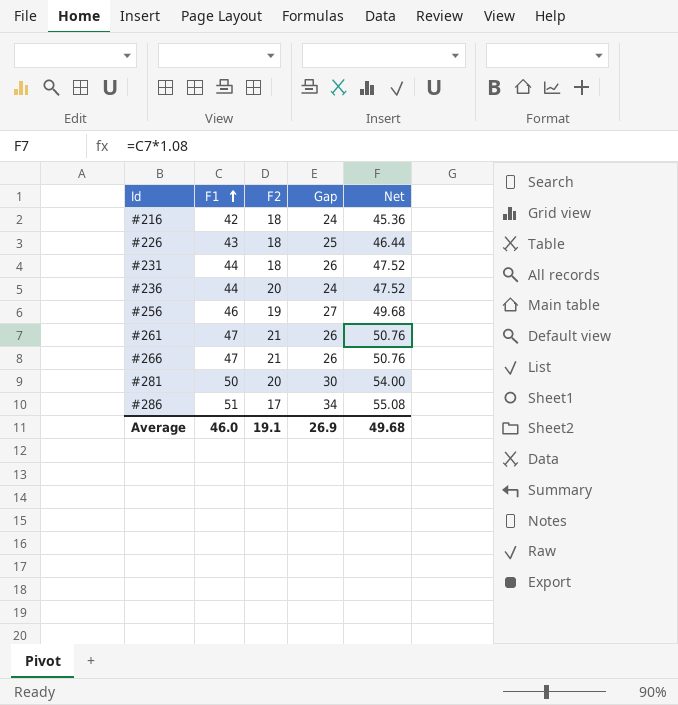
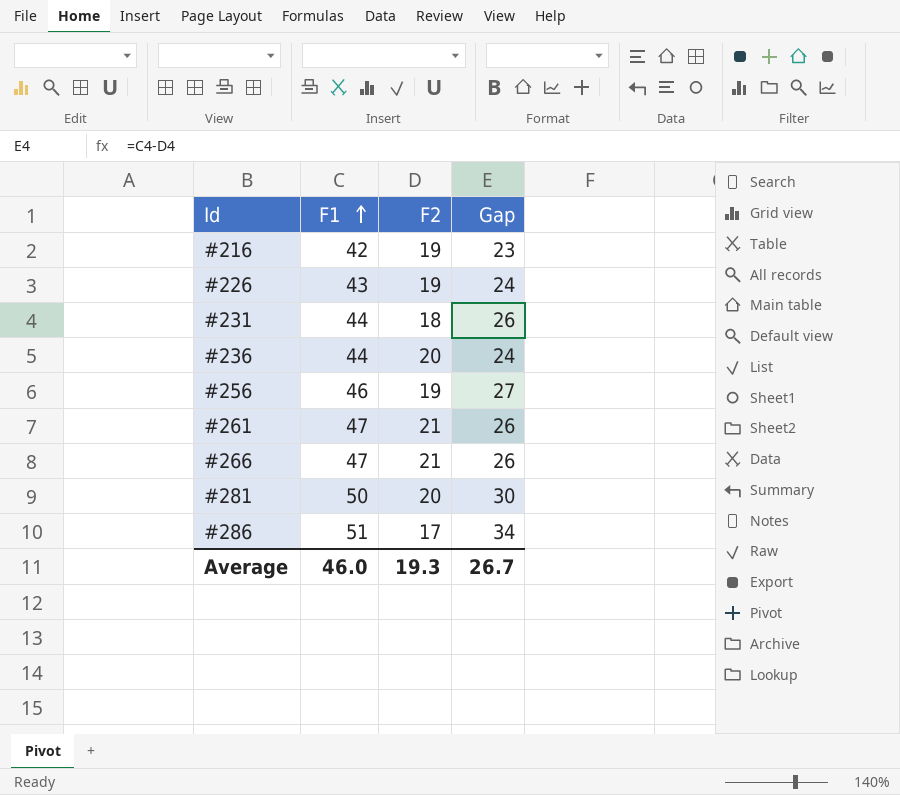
column Net | formula: [F1] * 1.08 -> none
#216 | F2: 18 -> 19
#216 | Gap: 24 -> 23
#226 | F2: 18 -> 19
#226 | Gap: 25 -> 24
Average | F2: 19.1 -> 19.3
Average | Gap: 26.9 -> 26.7

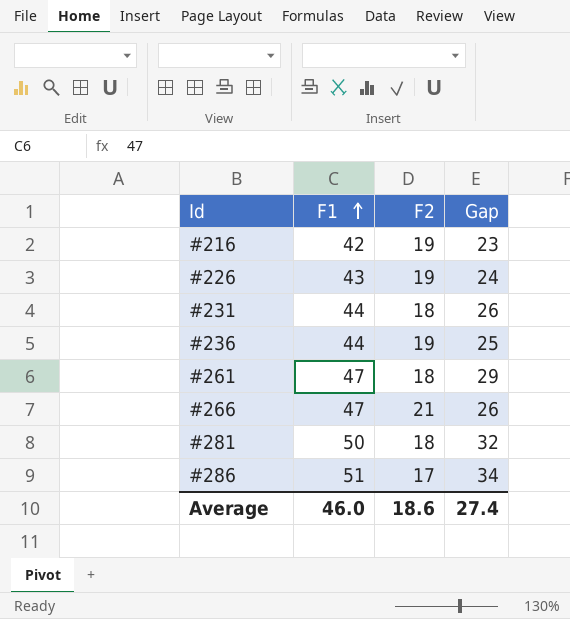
row #256: 46 | 19 | 27 -> none
#236 | F2: 20 -> 19
#236 | Gap: 24 -> 25
#261 | F2: 21 -> 18
#261 | Gap: 26 -> 29
#281 | F2: 20 -> 18
#281 | Gap: 30 -> 32
Average | F2: 19.3 -> 18.6
Average | Gap: 26.7 -> 27.4

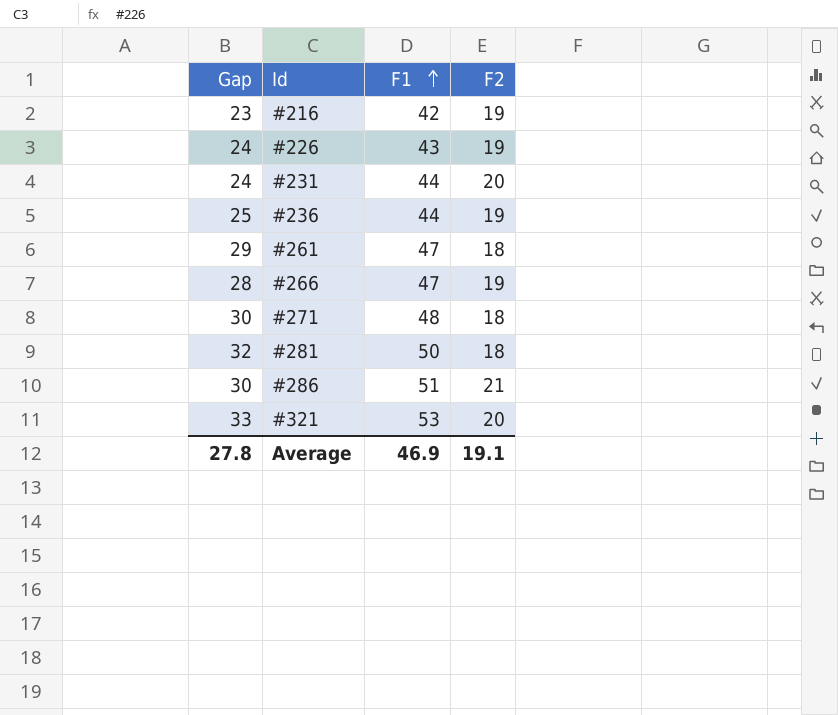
column Gap | position: 4 -> 1
#231 | Gap: 26 -> 24
#231 | F2: 18 -> 20
#266 | Gap: 26 -> 28
#266 | F2: 21 -> 19
row #271: none -> 30 | 48 | 18
#286 | Gap: 34 -> 30
#286 | F2: 17 -> 21
row #321: none -> 33 | 53 | 20
Average | Gap: 27.4 -> 27.8
Average | F1: 46.0 -> 46.9
Average | F2: 18.6 -> 19.1

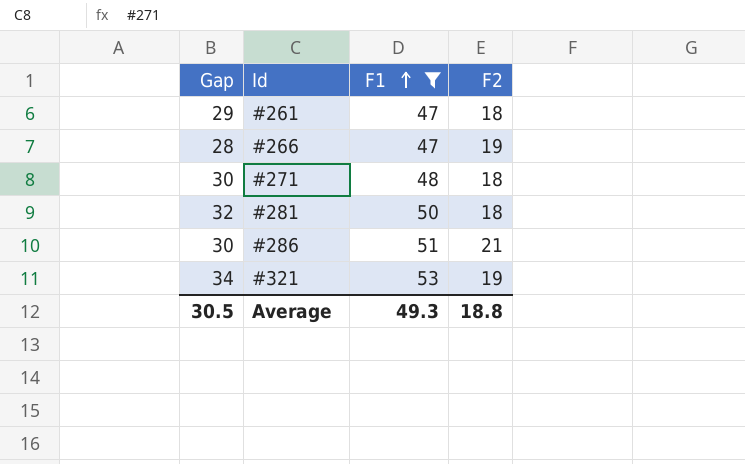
filter: none -> F1 >= 47
#321 | Gap: 33 -> 34
#321 | F2: 20 -> 19
Average | Gap: 27.8 -> 30.5
Average | F1: 46.9 -> 49.3
Average | F2: 19.1 -> 18.8

